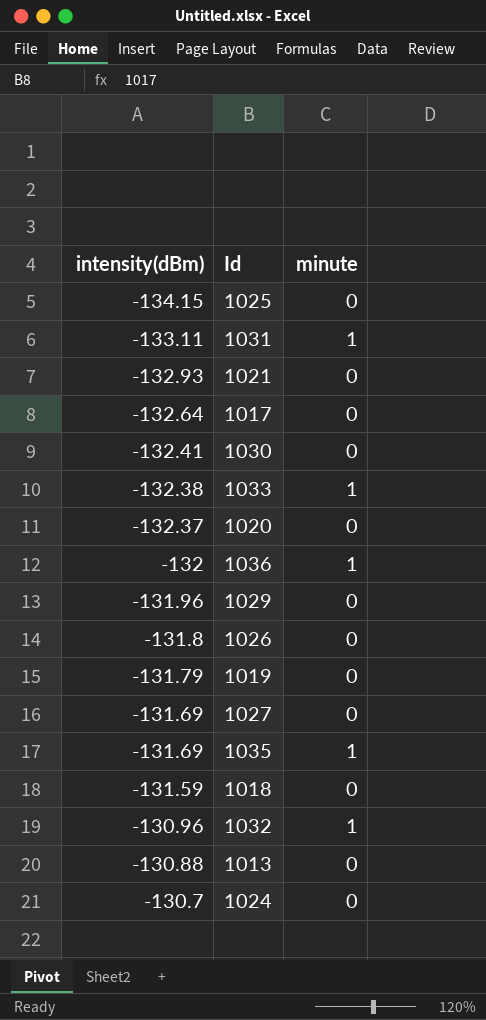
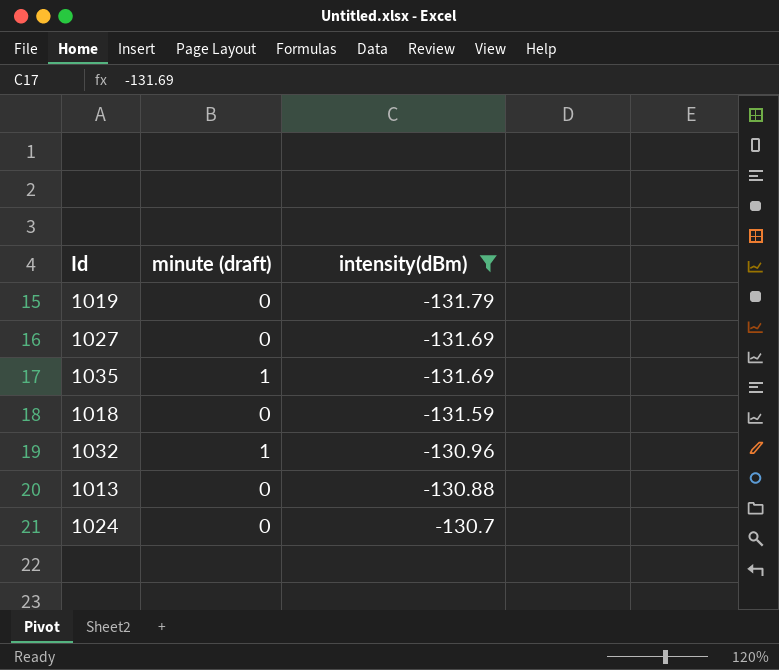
filter: none -> intensity(dBm) >= -131.79
column name: minute -> minute (draft)
column intensity(dBm) | position: 1 -> 3

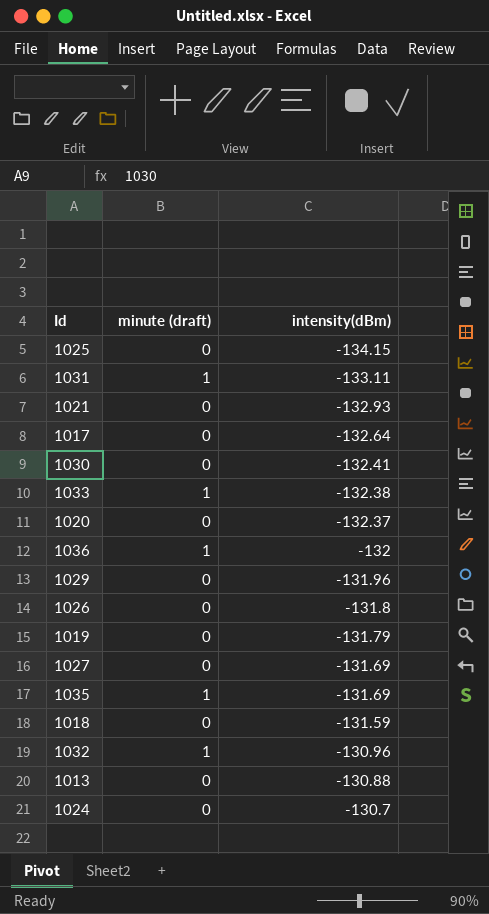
filter: intensity(dBm) >= -131.79 -> none

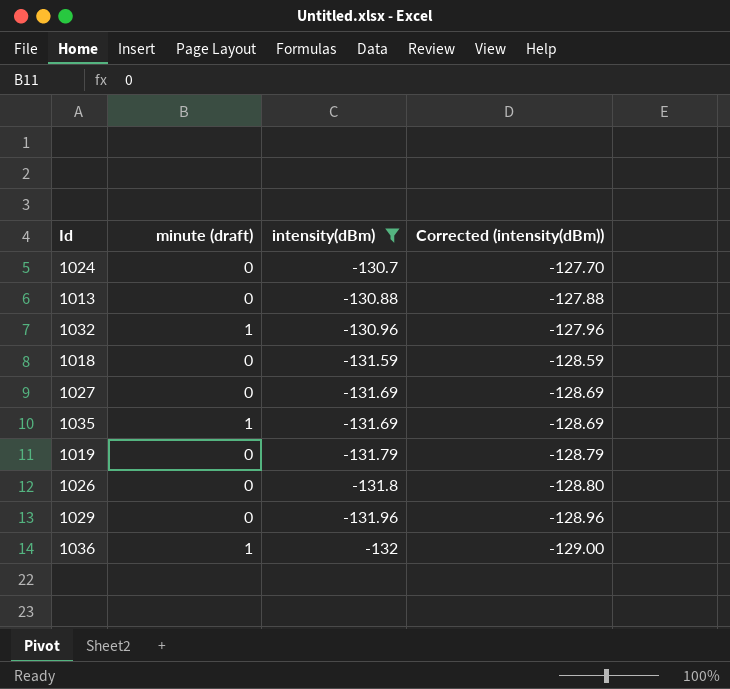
filter: none -> intensity(dBm) >= -132
row order: intensity(dBm) ascending -> intensity(dBm) descending
column Corrected (intensity(dBm)) | formula: none -> [intensity(dBm)] + 3

